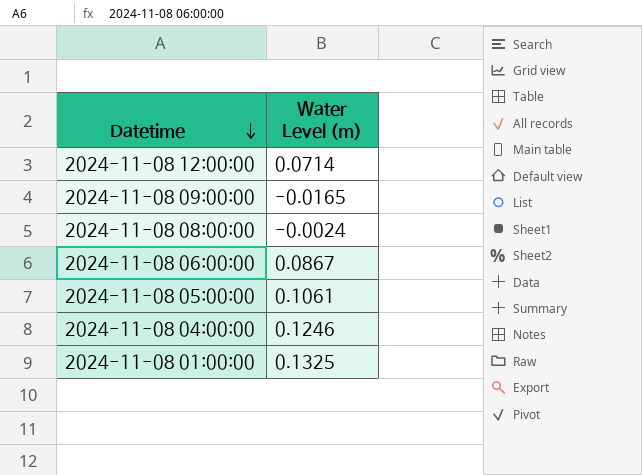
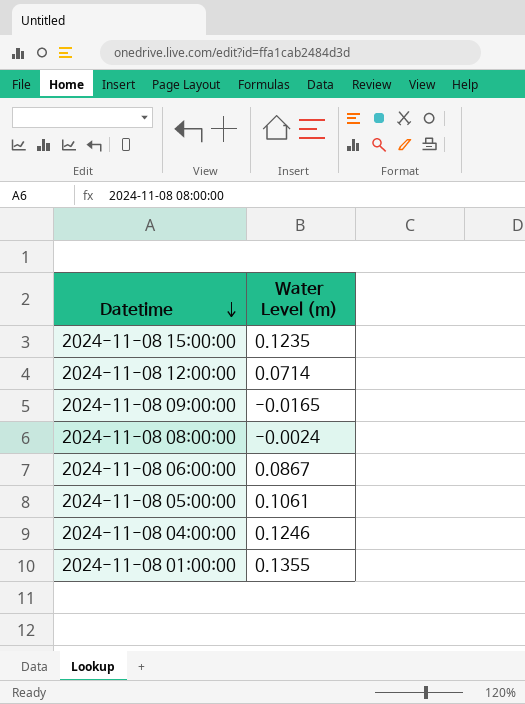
row 2024-11-08 15:00:00: none -> 0.1235
2024-11-08 01:00:00 | Water Level (m): 0.1325 -> 0.1355

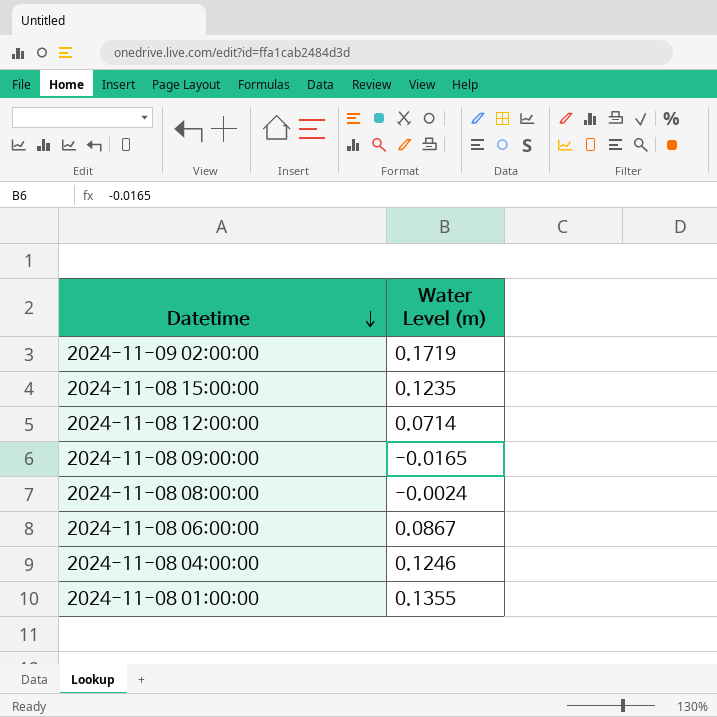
row 2024-11-08 05:00:00: 0.1061 -> none
row 2024-11-09 02:00:00: none -> 0.1719

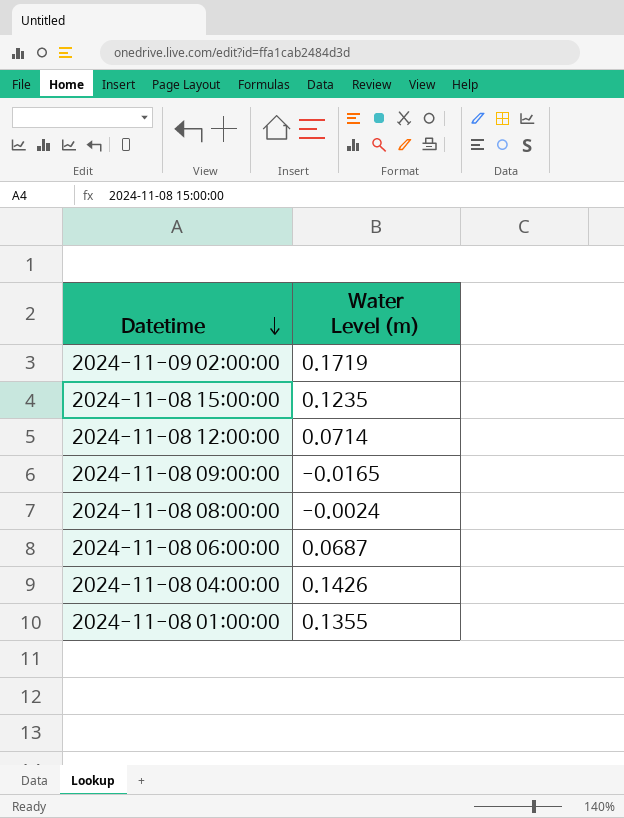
2024-11-08 06:00:00 | Water Level (m): 0.0867 -> 0.0687
2024-11-08 04:00:00 | Water Level (m): 0.1246 -> 0.1426

